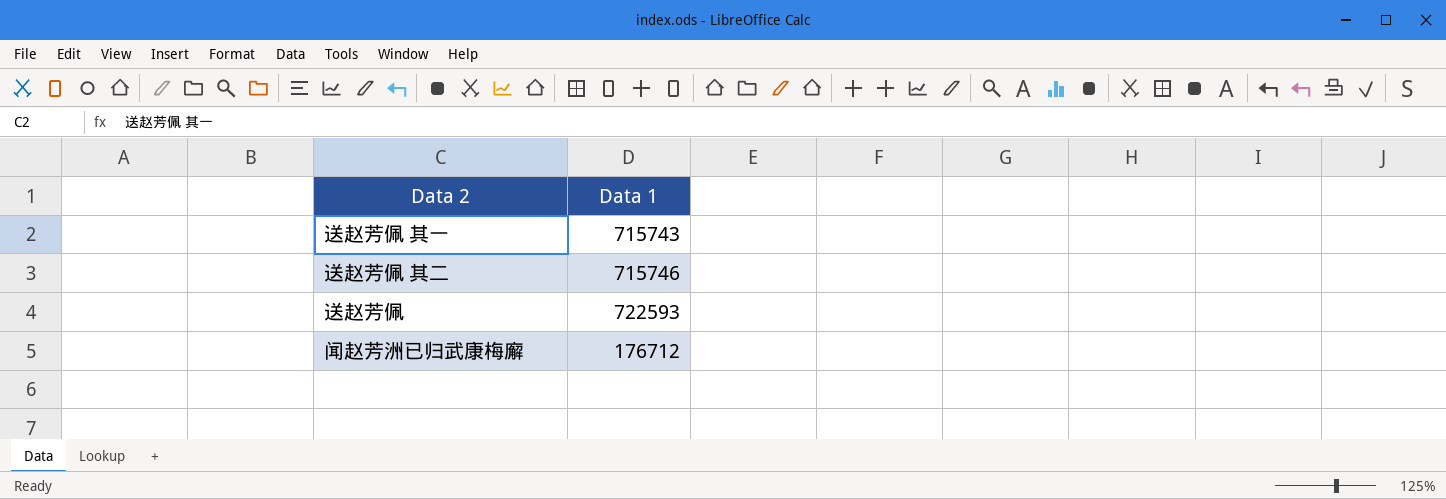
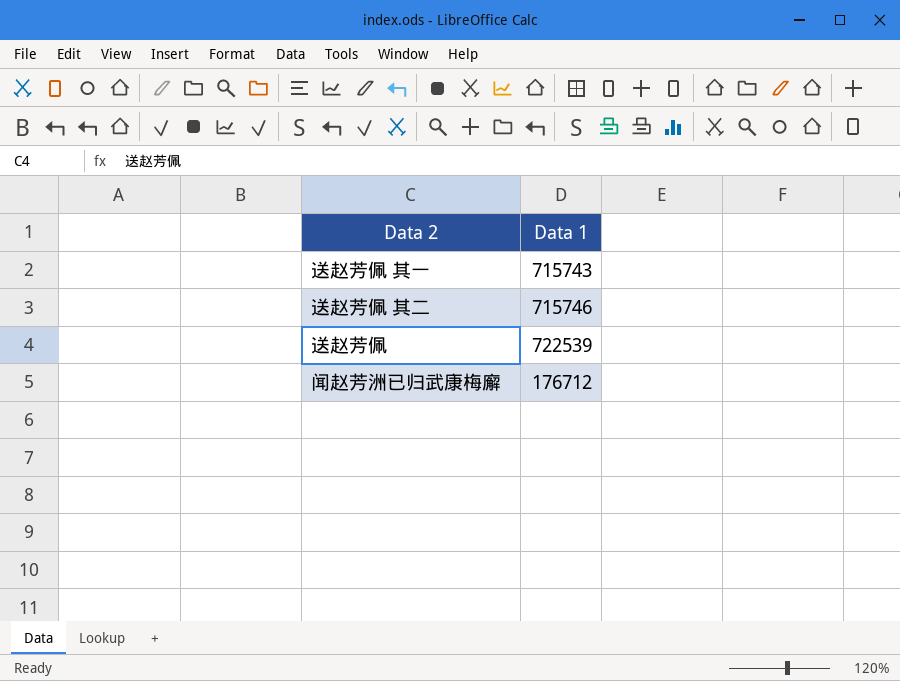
送赵芳佩 | Data 1: 722593 -> 722539

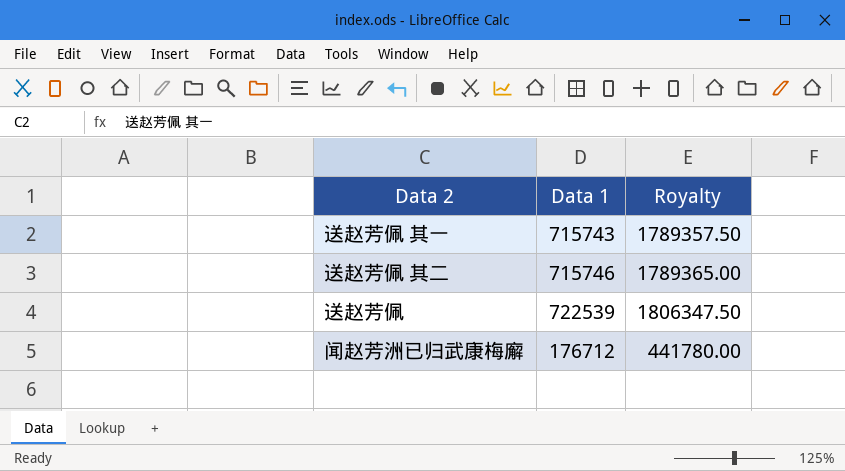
column Royalty | formula: none -> [Data 1] * 2.5

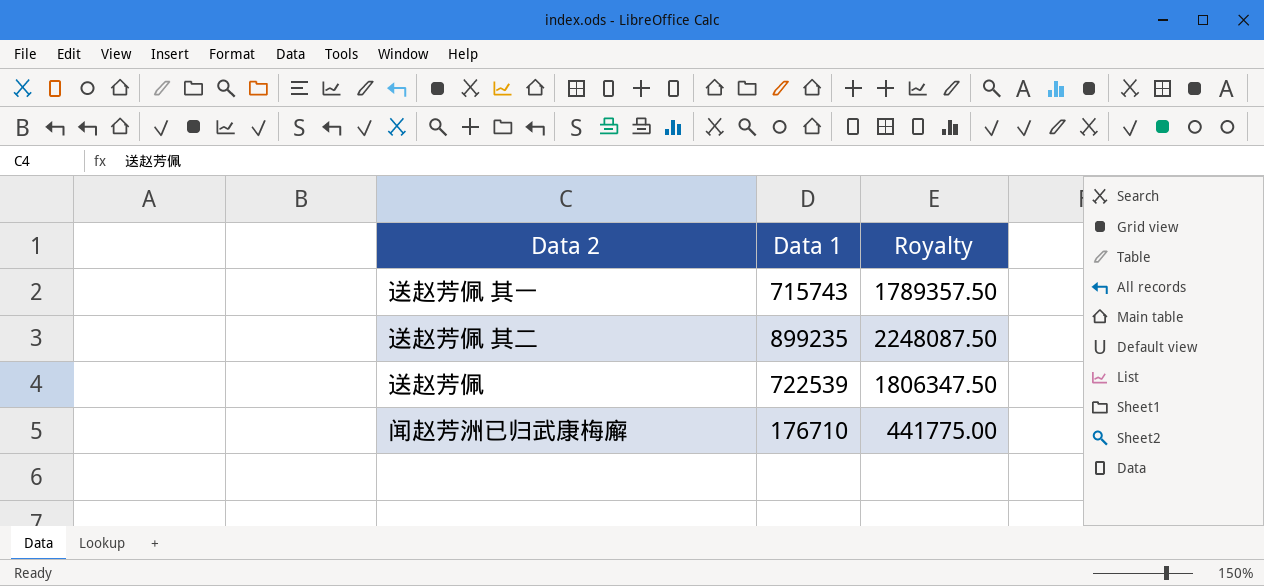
送赵芳佩 其二 | Data 1: 715746 -> 899235
送赵芳佩 其二 | Royalty: 1789365.00 -> 2248087.50
闻赵芳洲已归武康梅廨 | Data 1: 176712 -> 176710
闻赵芳洲已归武康梅廨 | Royalty: 441780.00 -> 441775.00

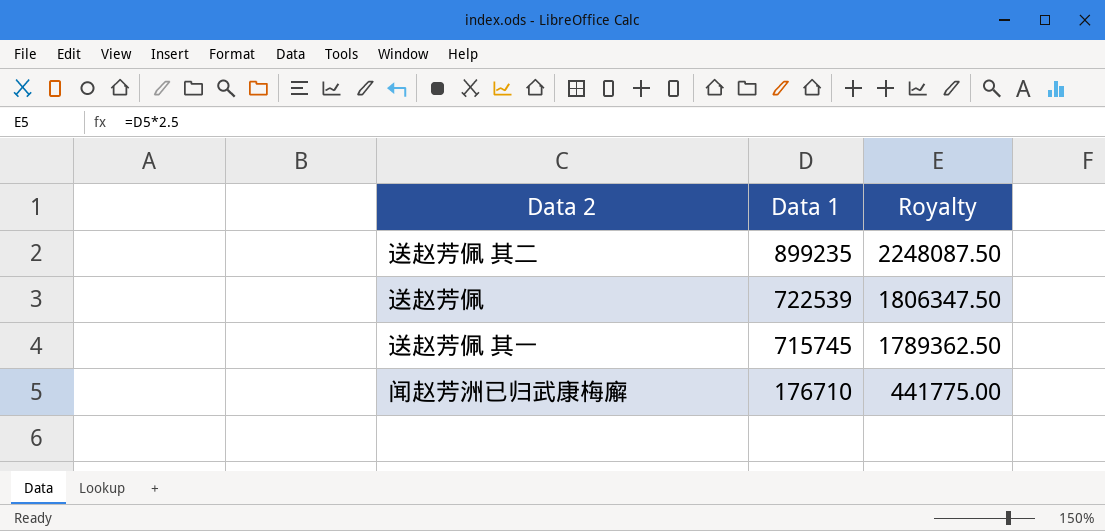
row order: none -> Data 1 descending
送赵芳佩 其一 | Data 1: 715743 -> 715745
送赵芳佩 其一 | Royalty: 1789357.50 -> 1789362.50

